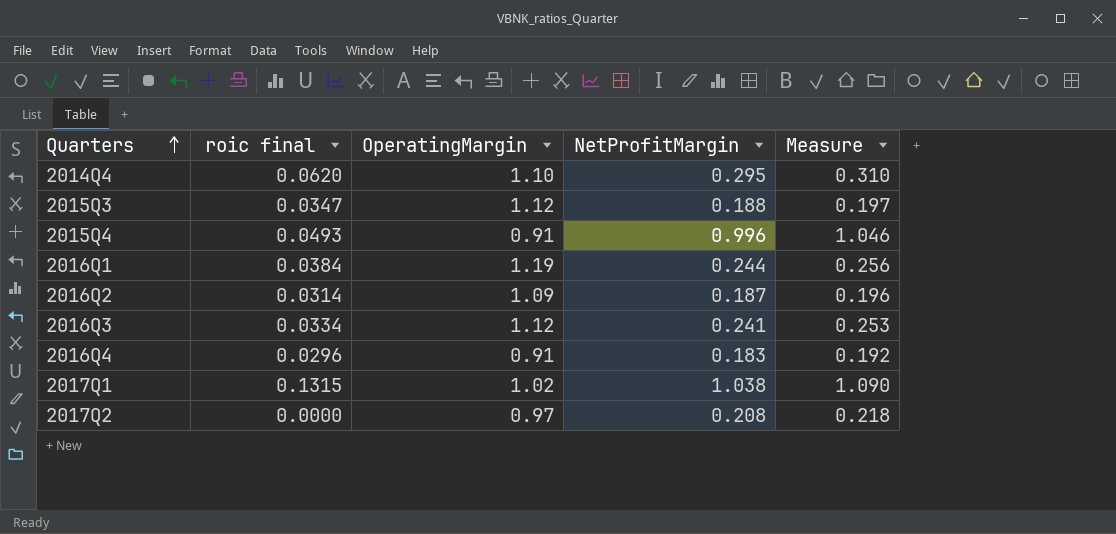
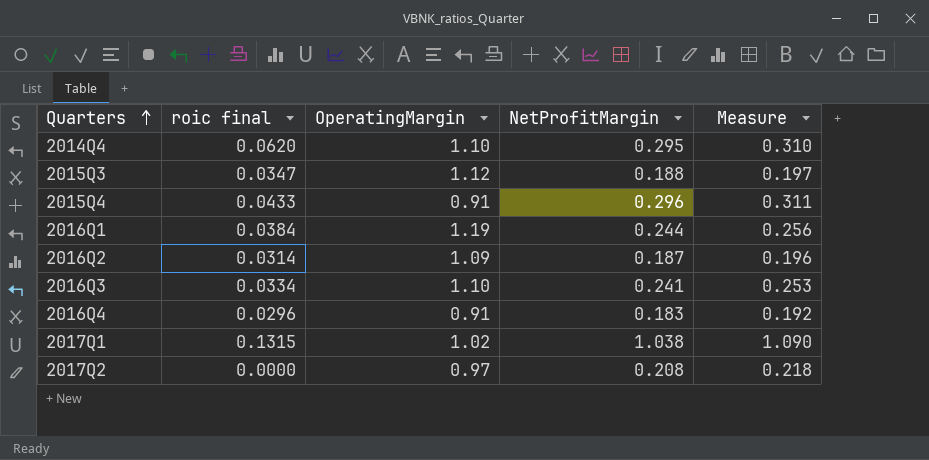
2015Q4 | roic final: 0.0493 -> 0.0433
2015Q4 | NetProfitMargin: 0.996 -> 0.296
2015Q4 | Measure: 1.046 -> 0.311
2016Q3 | OperatingMargin: 1.12 -> 1.10

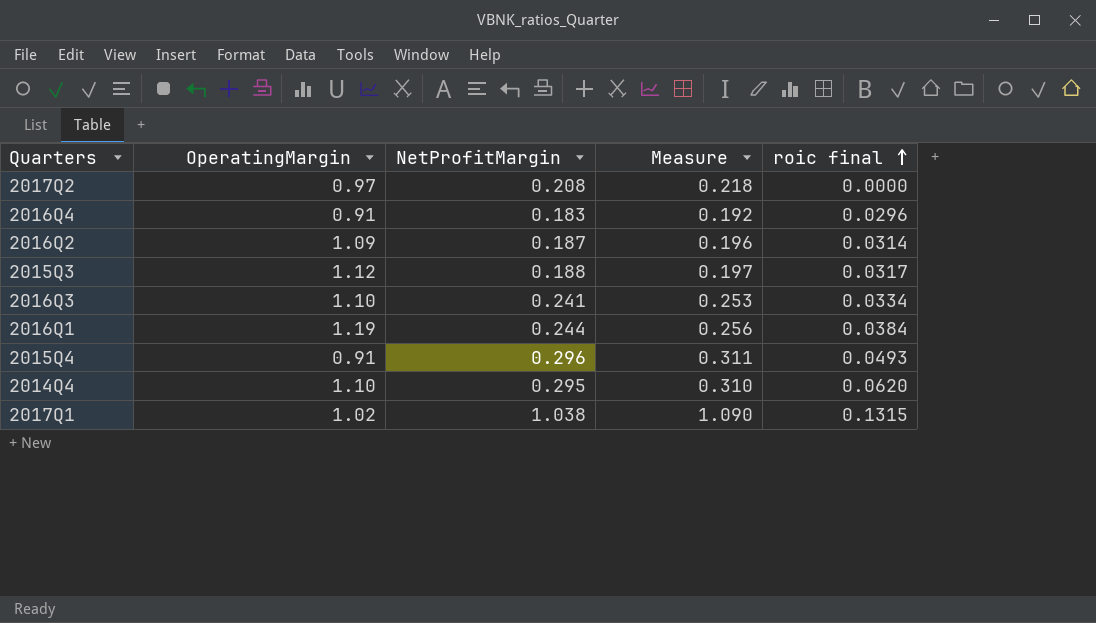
row order: Quarters ascending -> roic final ascending
column roic final | position: 2 -> 5
2015Q3 | roic final: 0.0347 -> 0.0317
2015Q4 | roic final: 0.0433 -> 0.0493

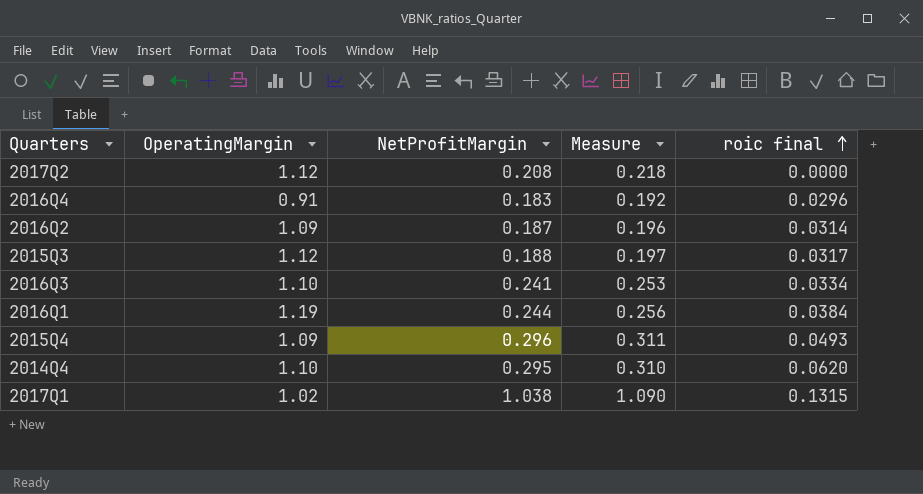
2017Q2 | OperatingMargin: 0.97 -> 1.12
2015Q4 | OperatingMargin: 0.91 -> 1.09

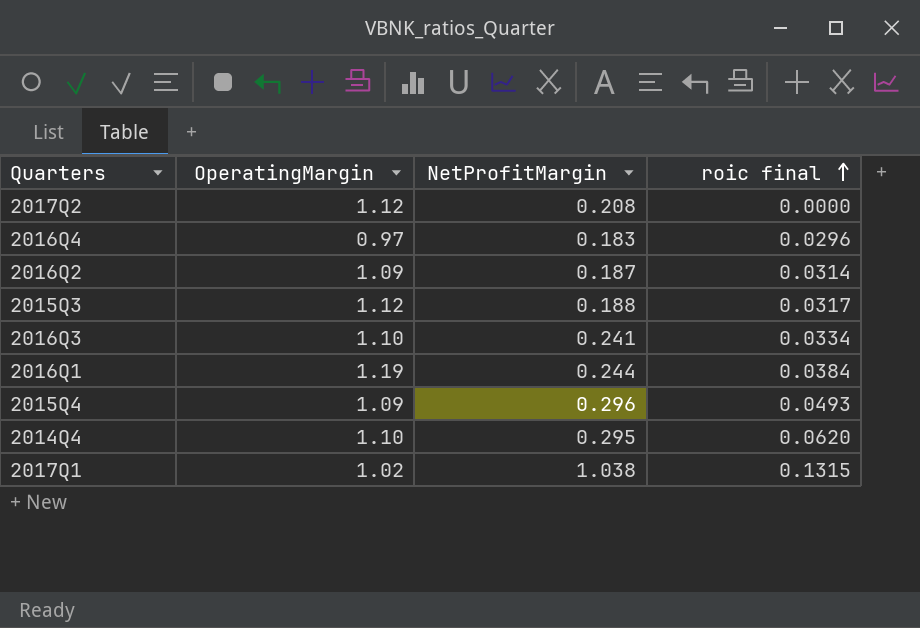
column Measure | formula: [NetProfitMargin] * 1.05 -> none
2016Q4 | OperatingMargin: 0.91 -> 0.97

